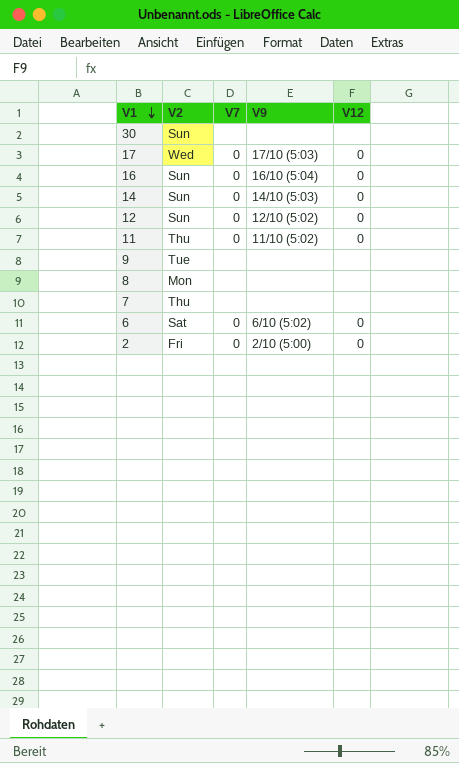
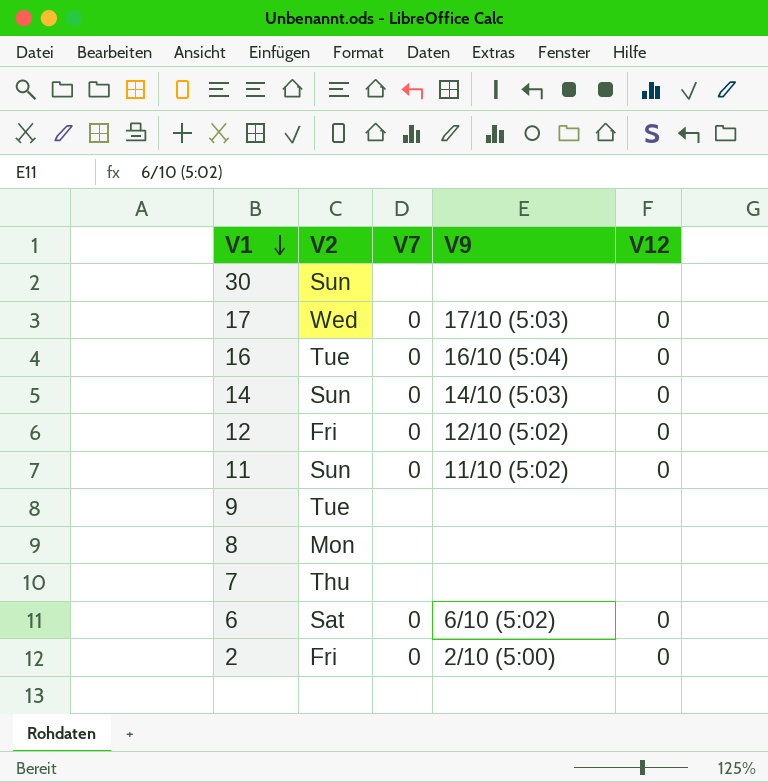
16 | V2: Sun -> Tue
12 | V2: Sun -> Fri
11 | V2: Thu -> Sun

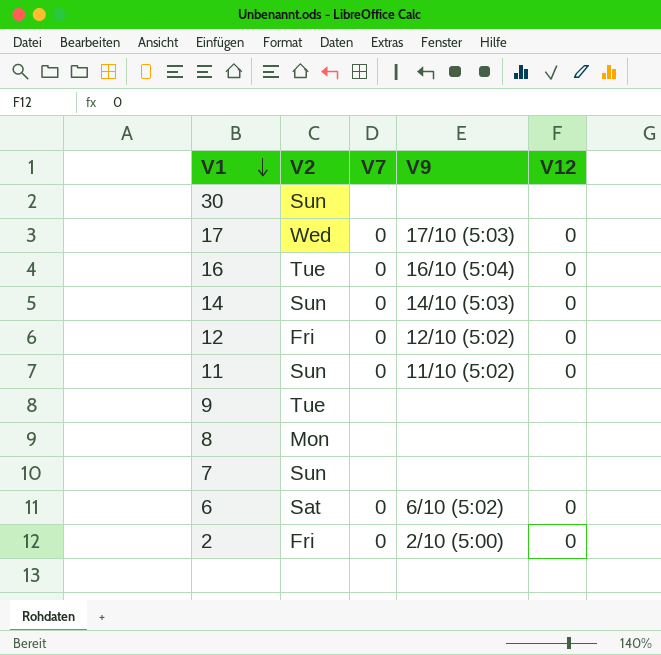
7 | V2: Thu -> Sun

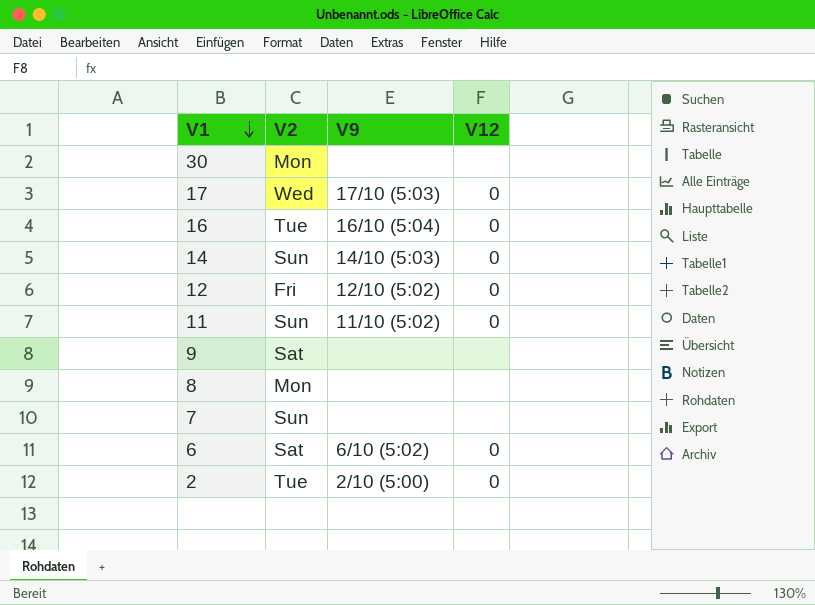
column V7 | position: 3 -> none
30 | V2: Sun -> Mon
9 | V2: Tue -> Sat
2 | V2: Fri -> Tue

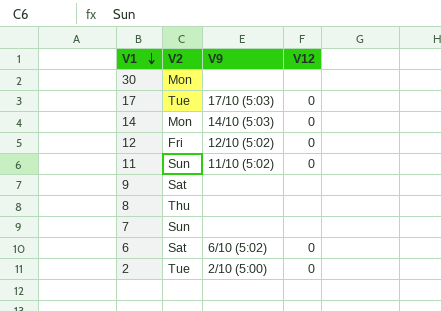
row 16: Tue | 16/10 (5:04) | 0 -> none
17 | V2: Wed -> Tue
14 | V2: Sun -> Mon
8 | V2: Mon -> Thu

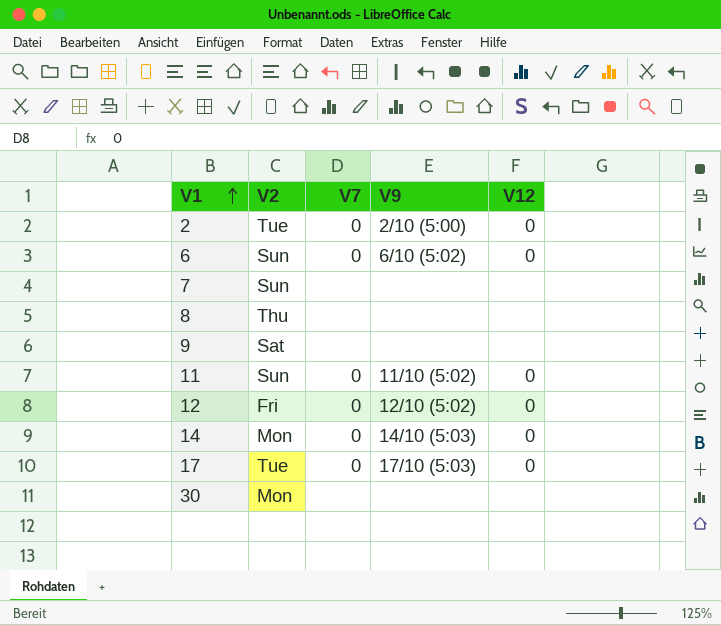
row order: V1 descending -> V1 ascending
column V7 | position: none -> 3
6 | V2: Sat -> Sun

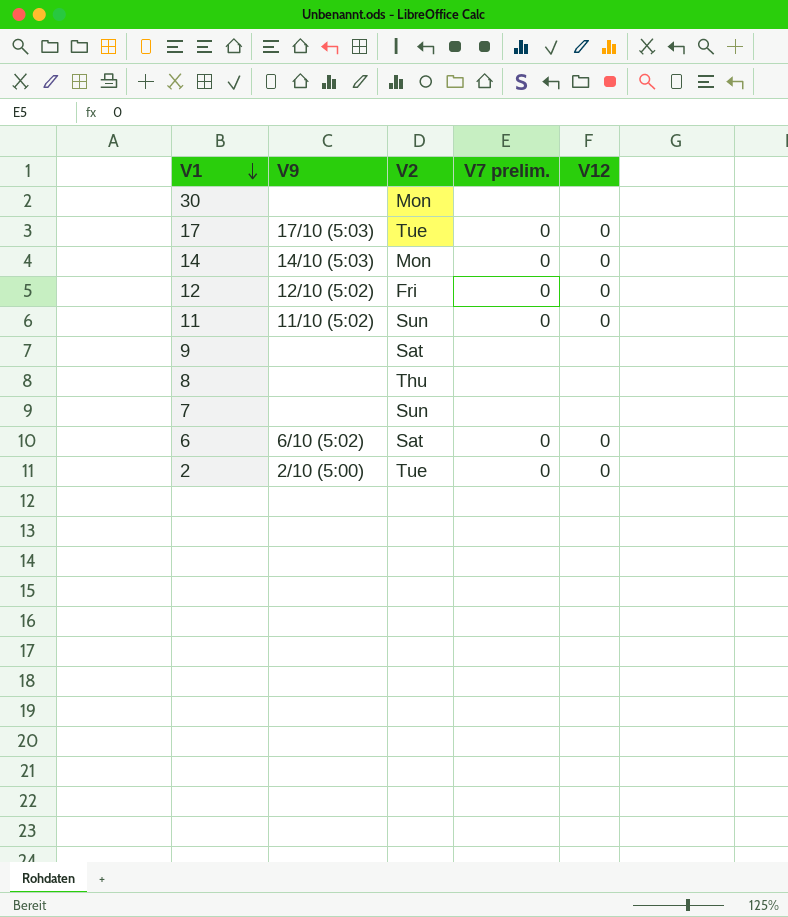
row order: V1 ascending -> V1 descending
column V9 | position: 4 -> 2
column name: V7 -> V7 prelim.
6 | V2: Sun -> Sat

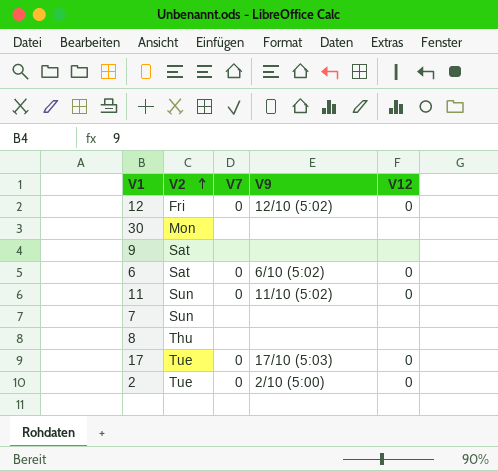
row order: V1 descending -> V2 ascending
column name: V7 prelim. -> V7
column V9 | position: 2 -> 4
row 14: 14/10 (5:03) | Mon | 0 | 0 -> none

